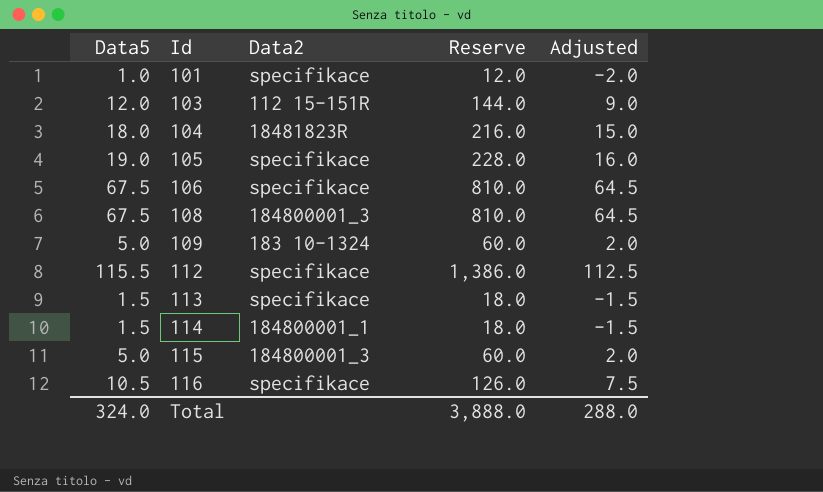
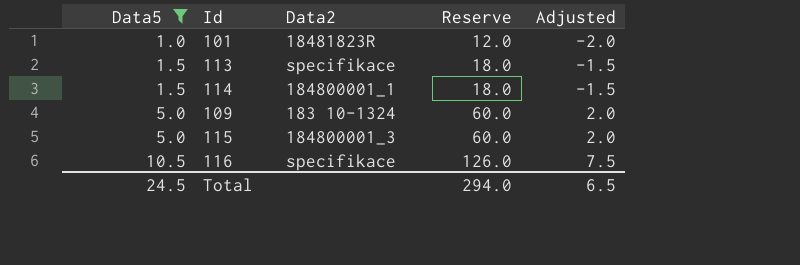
filter: none -> Data5 <= 10.5
row order: Id ascending -> Data5 ascending
101 | Data2: specifikace -> 18481823R
Total | Data5: 324.0 -> 24.5
Total | Reserve: 3,888.0 -> 294.0
Total | Adjusted: 288.0 -> 6.5

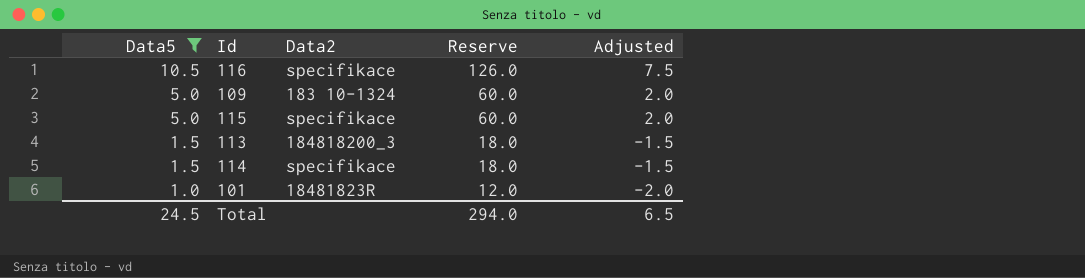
row order: Data5 ascending -> Data5 descending
115 | Data2: 184800001_3 -> specifikace
113 | Data2: specifikace -> 184818200_3
114 | Data2: 184800001_1 -> specifikace

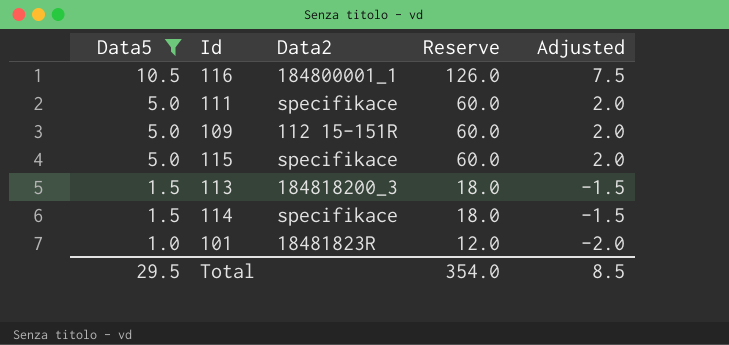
116 | Data2: specifikace -> 184800001_1
row 111: none -> 5.0 | specifikace | 60.0 | 2.0
109 | Data2: 183 10-1324 -> 112 15-151R
Total | Data5: 24.5 -> 29.5
Total | Reserve: 294.0 -> 354.0
Total | Adjusted: 6.5 -> 8.5

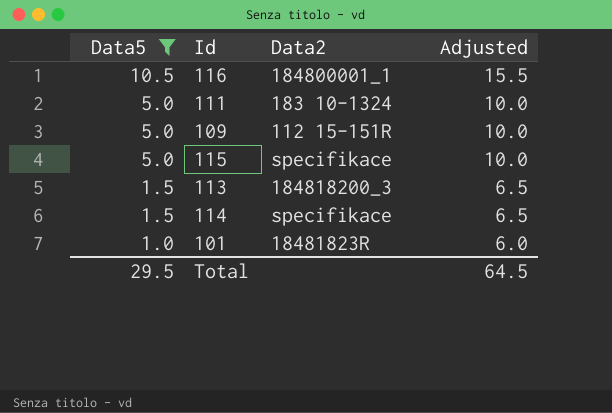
column Reserve | formula: [Data5] * 12 -> none
column Adjusted | formula: [Data5] - 3 -> [Data5] + 5
111 | Data2: specifikace -> 183 10-1324
Total | Adjusted: 8.5 -> 64.5

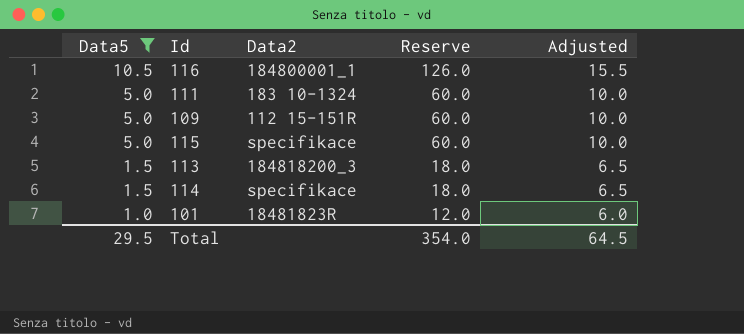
column Reserve | formula: none -> [Data5] * 12

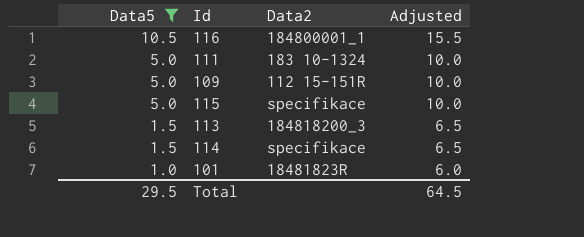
column Reserve | formula: [Data5] * 12 -> none

